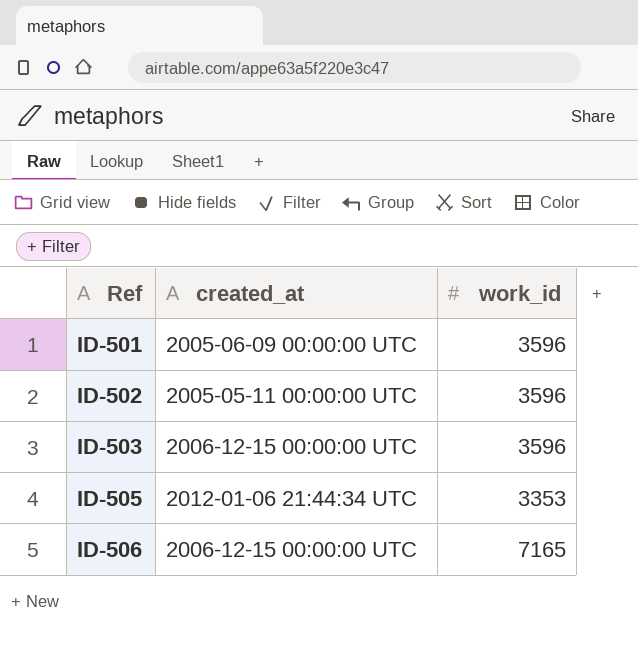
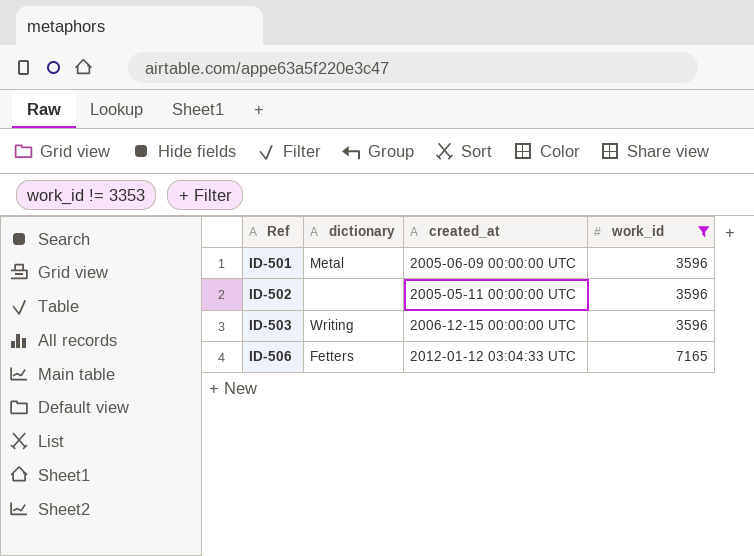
filter: none -> work_id != 3353
column dictionary | position: none -> 2
ID-506 | created_at: 2006-12-15 00:00:00 UTC -> 2012-01-12 03:04:33 UTC

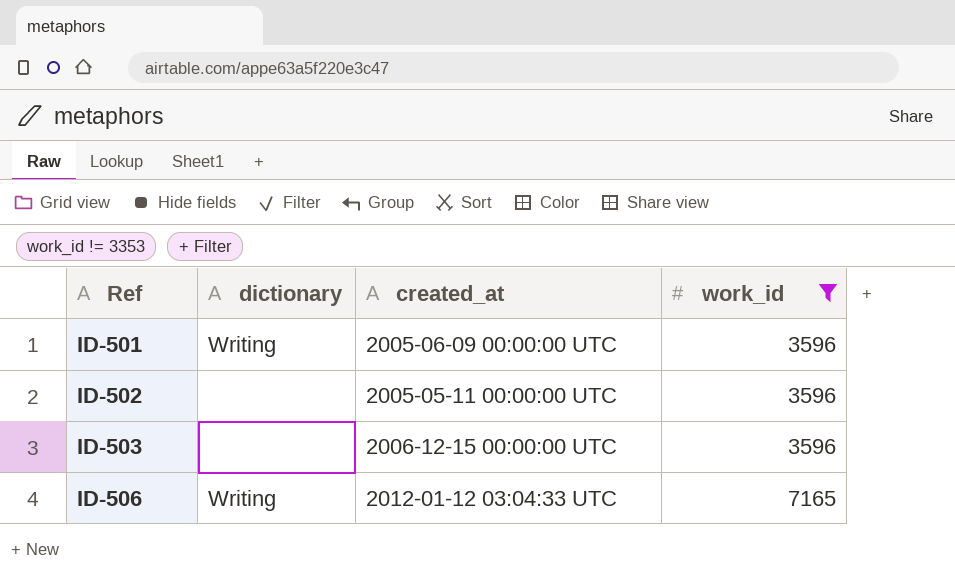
ID-501 | dictionary: Metal -> Writing
ID-503 | dictionary: Writing -> none
ID-506 | dictionary: Fetters -> Writing

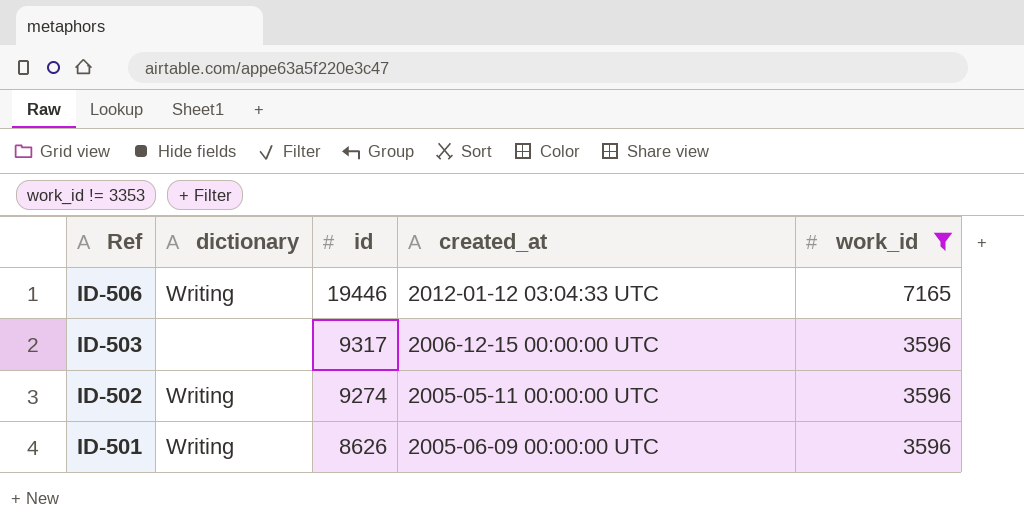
row order: Ref ascending -> Ref descending
column id | position: none -> 3
ID-502 | dictionary: none -> Writing

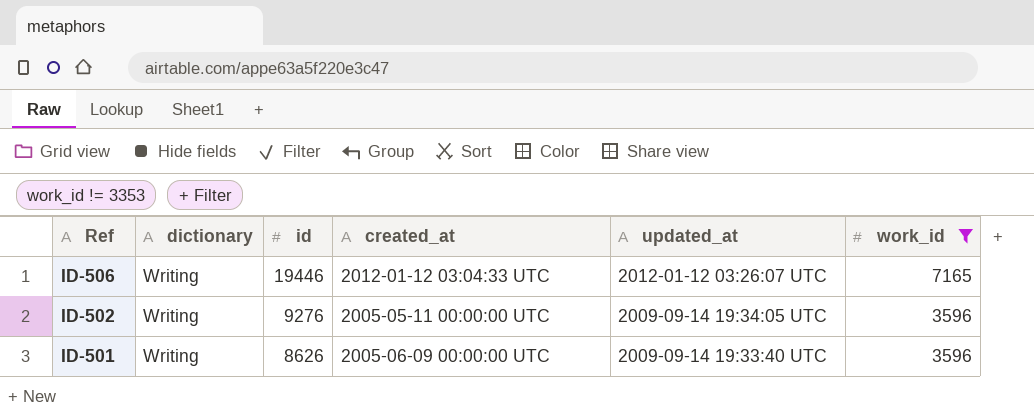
column updated_at | position: none -> 5
row ID-503: none | 9317 | 2006-12-15 00:00:00 UTC | 3596 -> none
ID-502 | id: 9274 -> 9276

